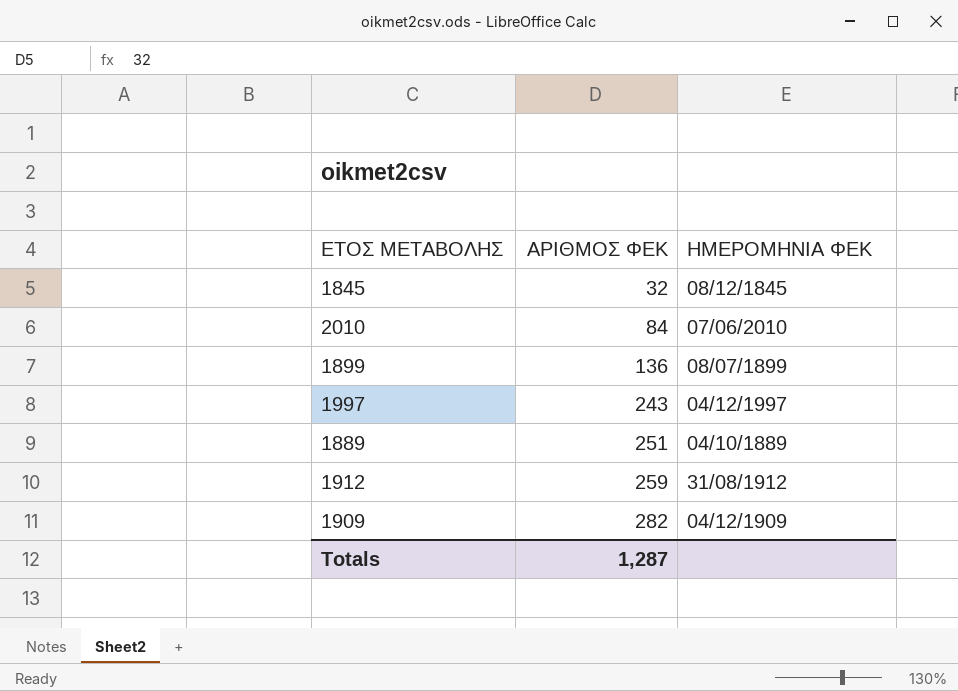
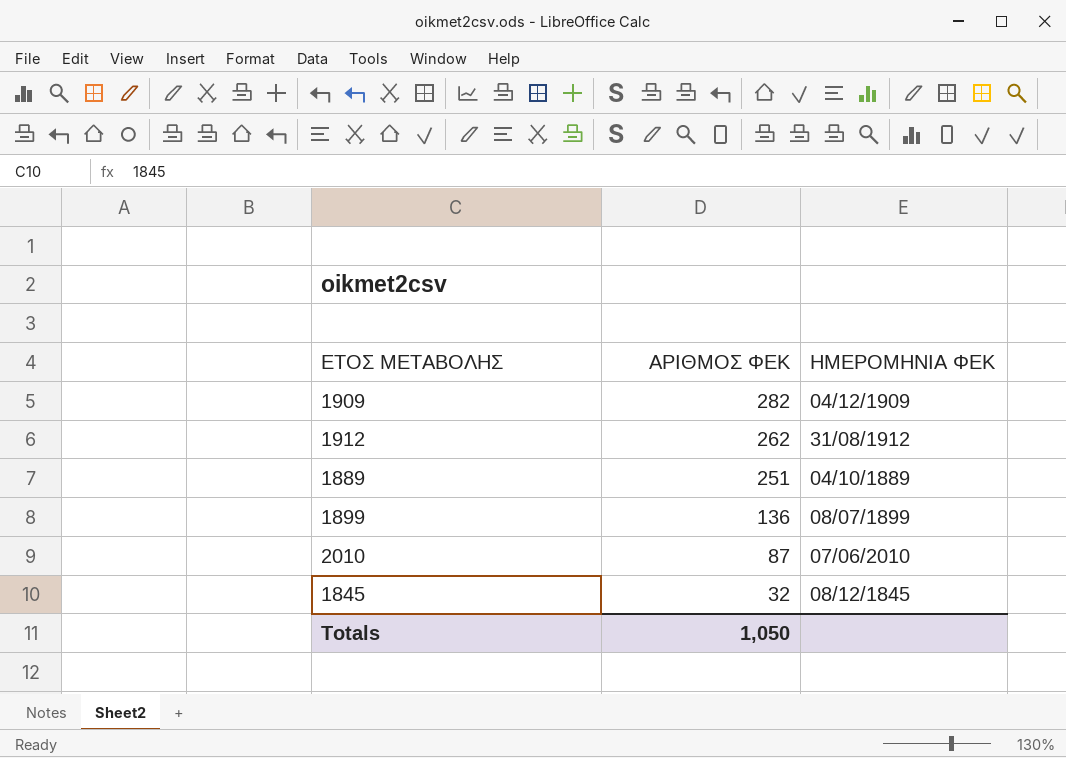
row order: ΑΡΙΘΜΟΣ ΦΕΚ ascending -> ΑΡΙΘΜΟΣ ΦΕΚ descending
row 1997: 243 | 04/12/1997 -> none
1912 | ΑΡΙΘΜΟΣ ΦΕΚ: 259 -> 262
2010 | ΑΡΙΘΜΟΣ ΦΕΚ: 84 -> 87
Totals | ΑΡΙΘΜΟΣ ΦΕΚ: 1,287 -> 1,050

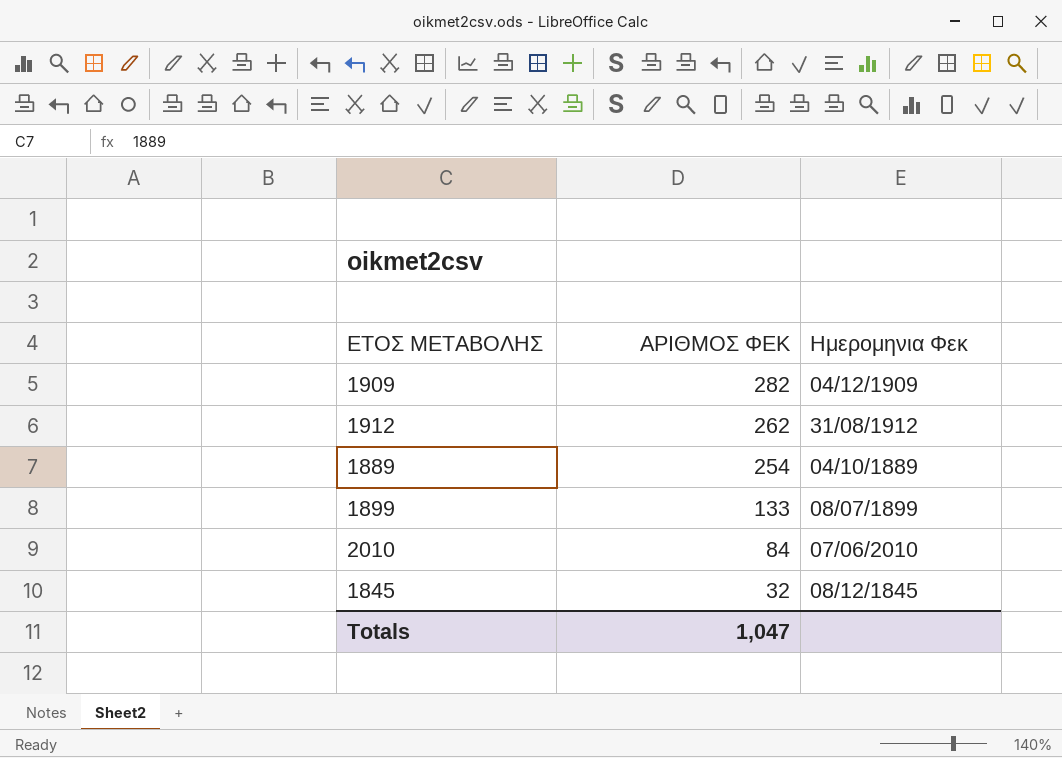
column name: ΗΜΕΡΟΜΗΝΙΑ ΦΕΚ -> Ημερομηνια Φεκ
1889 | ΑΡΙΘΜΟΣ ΦΕΚ: 251 -> 254
1899 | ΑΡΙΘΜΟΣ ΦΕΚ: 136 -> 133
2010 | ΑΡΙΘΜΟΣ ΦΕΚ: 87 -> 84
Totals | ΑΡΙΘΜΟΣ ΦΕΚ: 1,050 -> 1,047

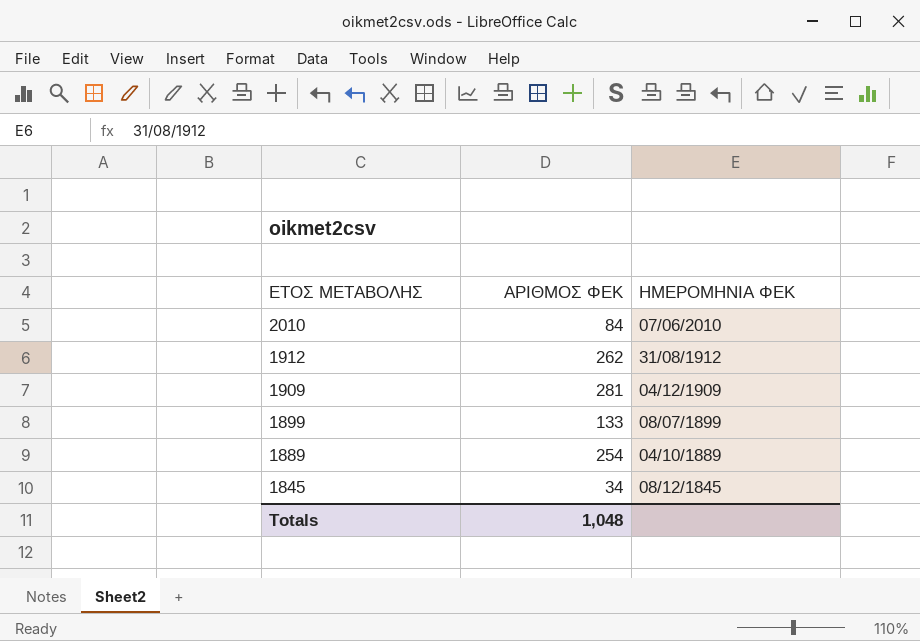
row order: ΑΡΙΘΜΟΣ ΦΕΚ descending -> ΕΤΟΣ ΜΕΤΑΒΟΛΗΣ descending
column name: Ημερομηνια Φεκ -> ΗΜΕΡΟΜΗΝΙΑ ΦΕΚ
1909 | ΑΡΙΘΜΟΣ ΦΕΚ: 282 -> 281
1845 | ΑΡΙΘΜΟΣ ΦΕΚ: 32 -> 34
Totals | ΑΡΙΘΜΟΣ ΦΕΚ: 1,047 -> 1,048

